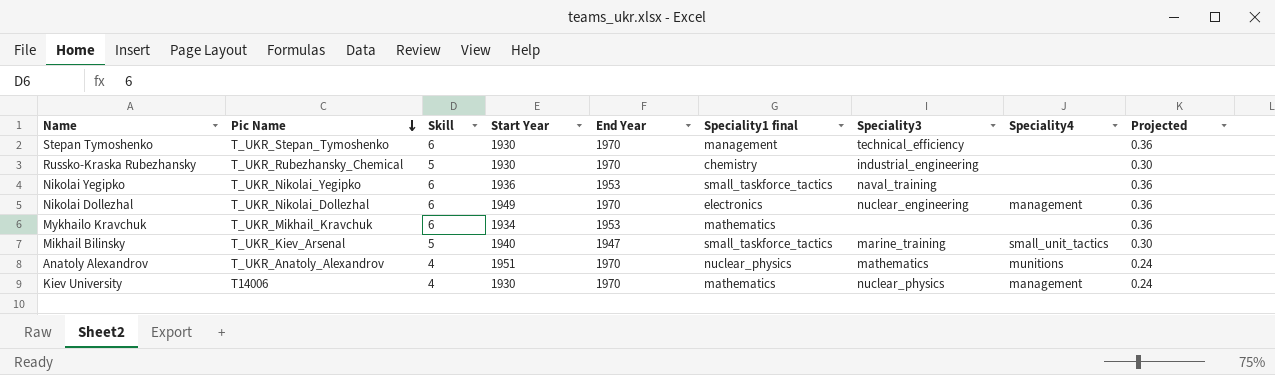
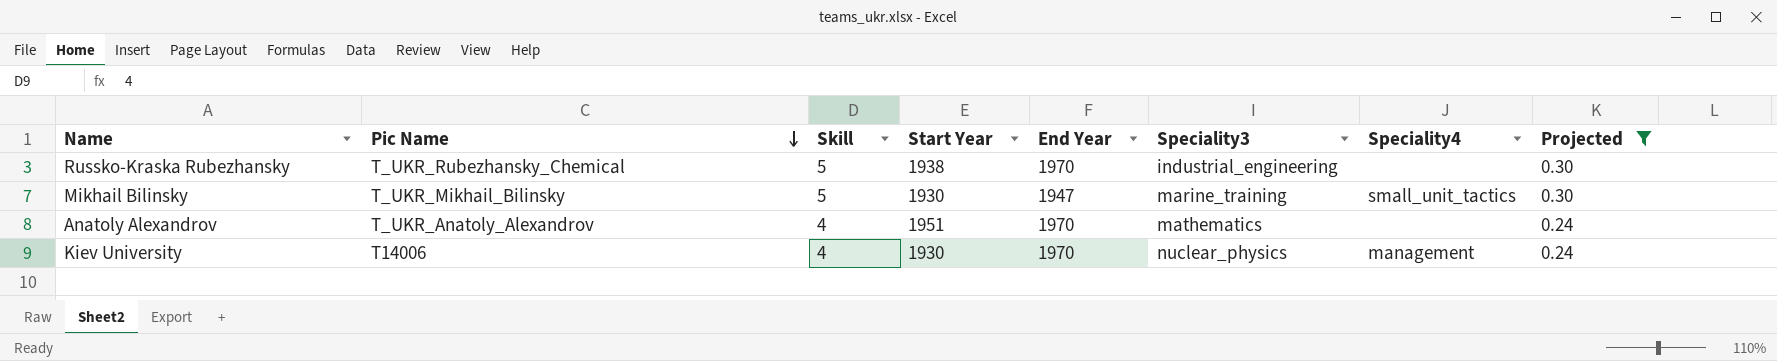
filter: none -> Projected != 0.36
column Speciality1 final | position: 6 -> none
Russko-Kraska Rubezhansky | Start Year: 1930 -> 1938
Mikhail Bilinsky | Pic Name: T_UKR_Kiev_Arsenal -> T_UKR_Mikhail_Bilinsky
Mikhail Bilinsky | Start Year: 1940 -> 1930
Anatoly Alexandrov | Speciality4: munitions -> none

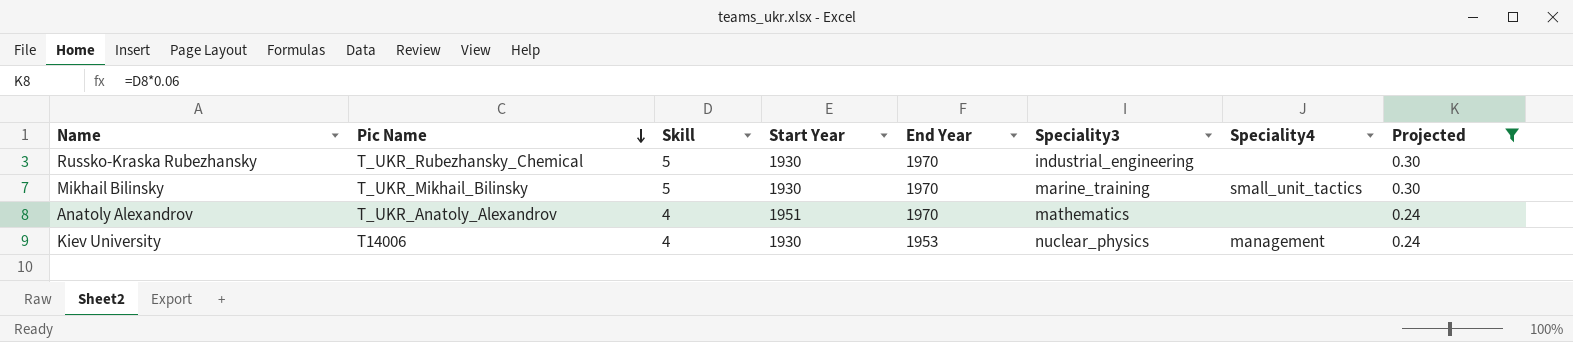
Russko-Kraska Rubezhansky | Start Year: 1938 -> 1930
Mikhail Bilinsky | End Year: 1947 -> 1970
Kiev University | End Year: 1970 -> 1953

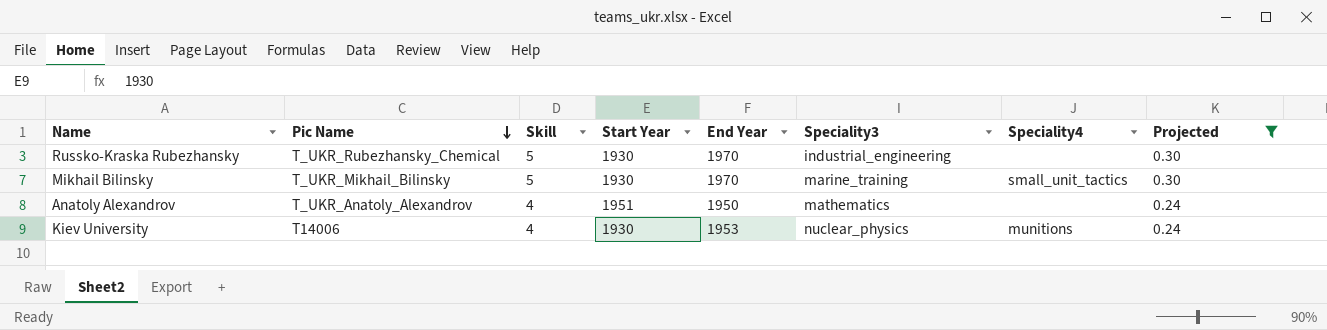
Anatoly Alexandrov | End Year: 1970 -> 1950
Kiev University | Speciality4: management -> munitions

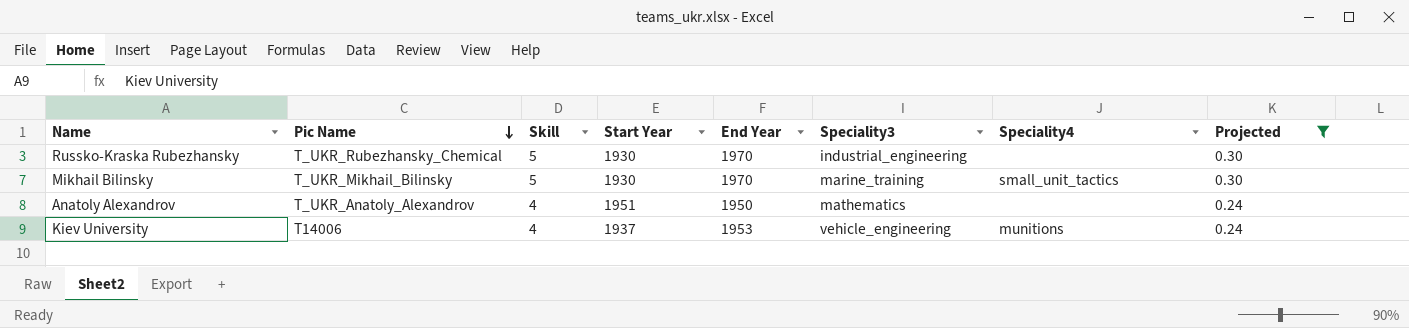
Kiev University | Start Year: 1930 -> 1937
Kiev University | Speciality3: nuclear_physics -> vehicle_engineering

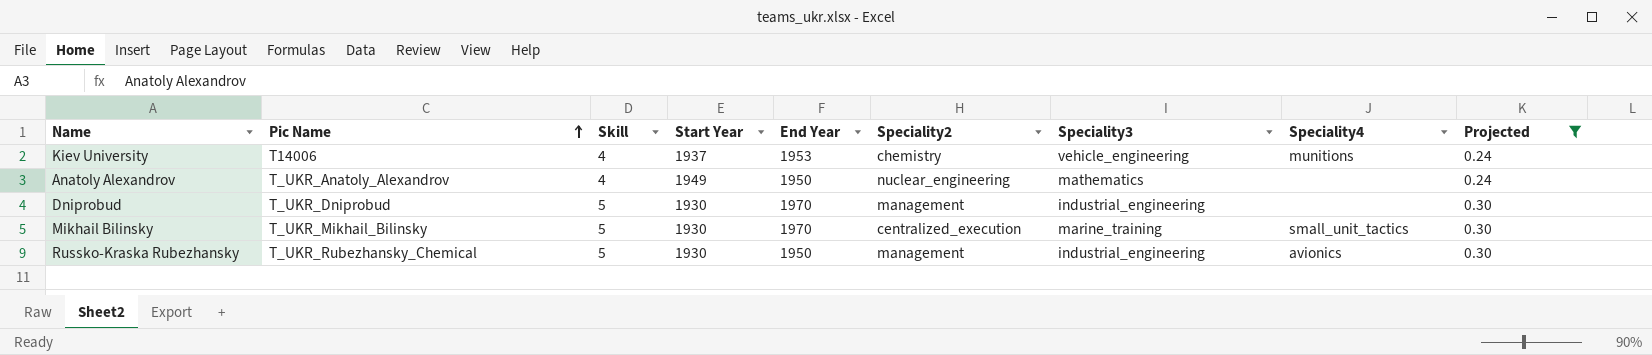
row order: Pic Name descending -> Pic Name ascending
column Speciality2 | position: none -> 6
Anatoly Alexandrov | Start Year: 1951 -> 1949
row Dniprobud: none -> T_UKR_Dniprobud | 5 | 1930 | 1970 | management | industrial_engineering | none | 0.30
Russko-Kraska Rubezhansky | End Year: 1970 -> 1950
Russko-Kraska Rubezhansky | Speciality4: none -> avionics

